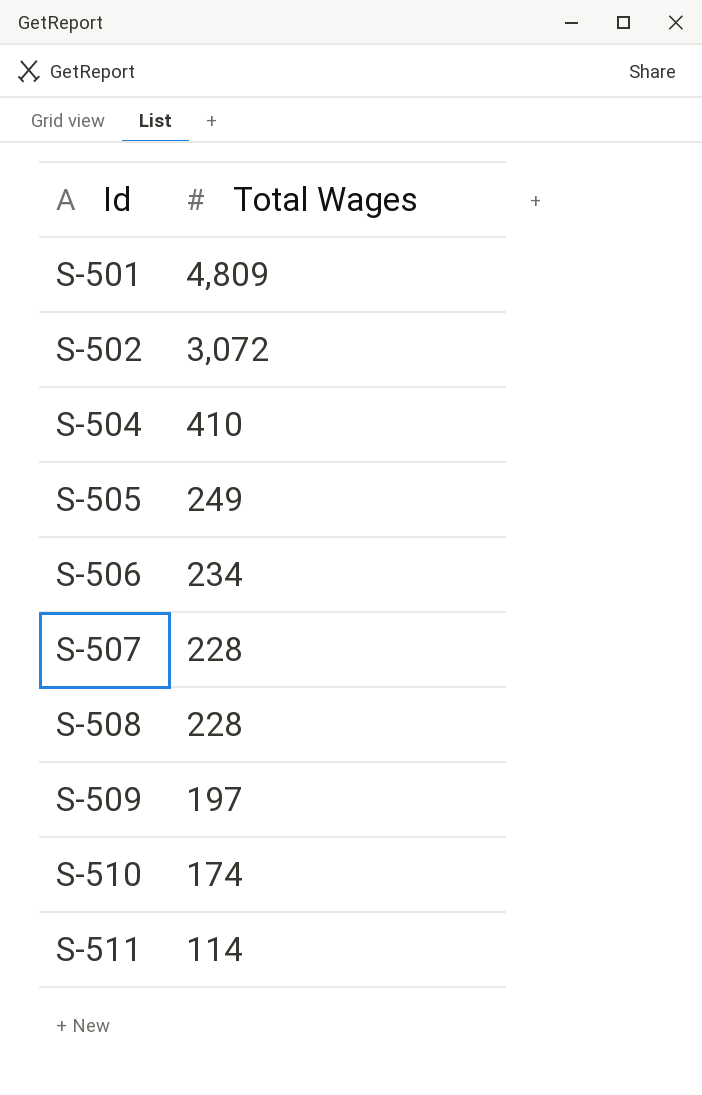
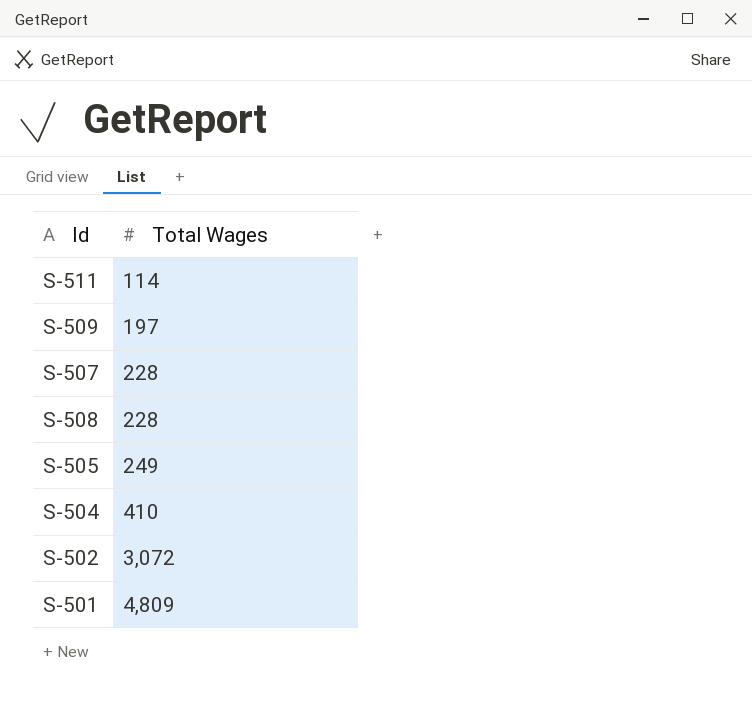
row order: Id ascending -> Total Wages ascending
row S-506: 234 -> none
row S-510: 174 -> none

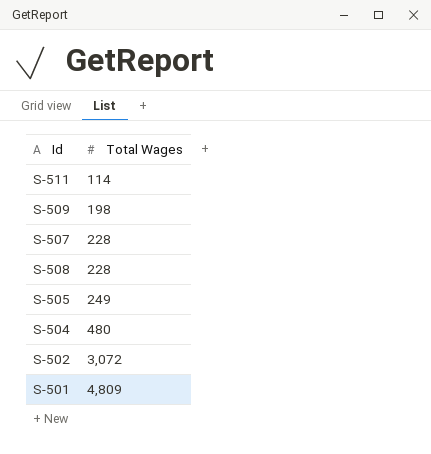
S-509 | Total Wages: 197 -> 198
S-504 | Total Wages: 410 -> 480

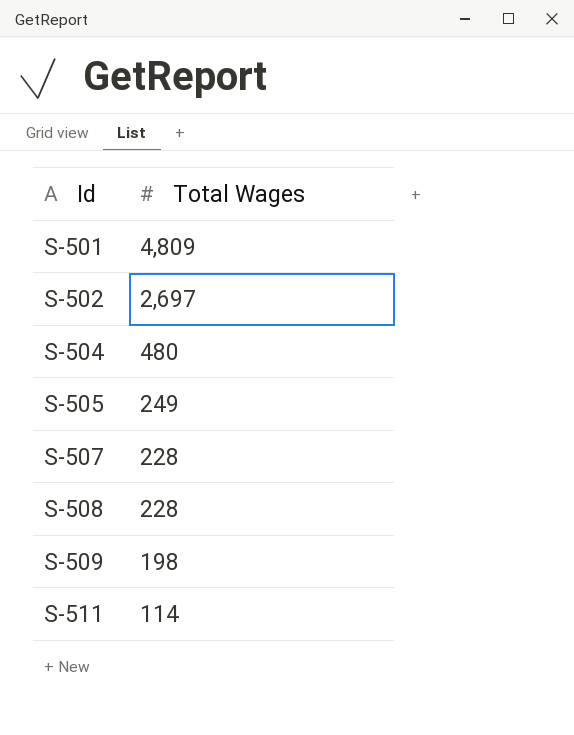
row order: Total Wages ascending -> Id ascending
S-502 | Total Wages: 3,072 -> 2,697

